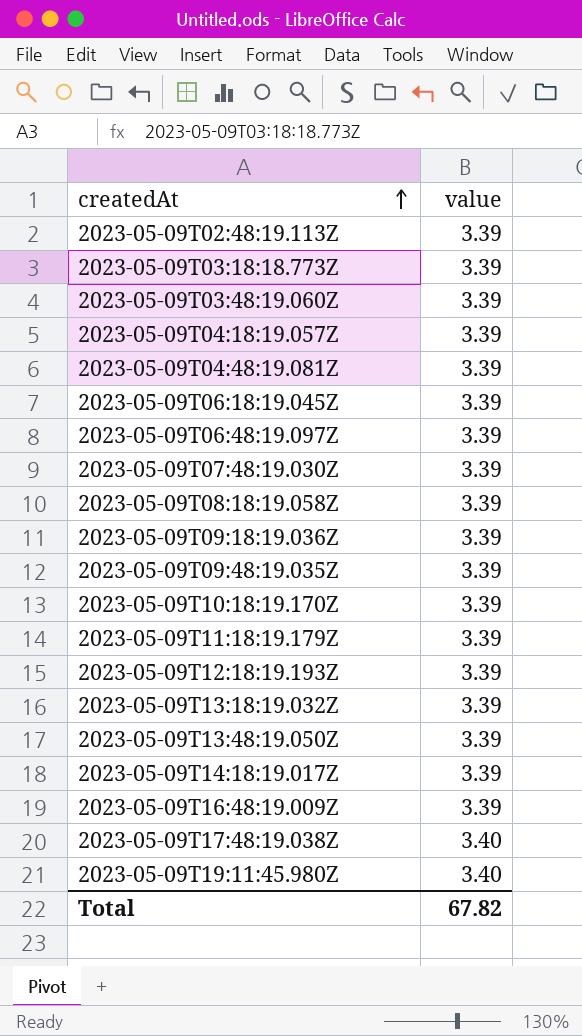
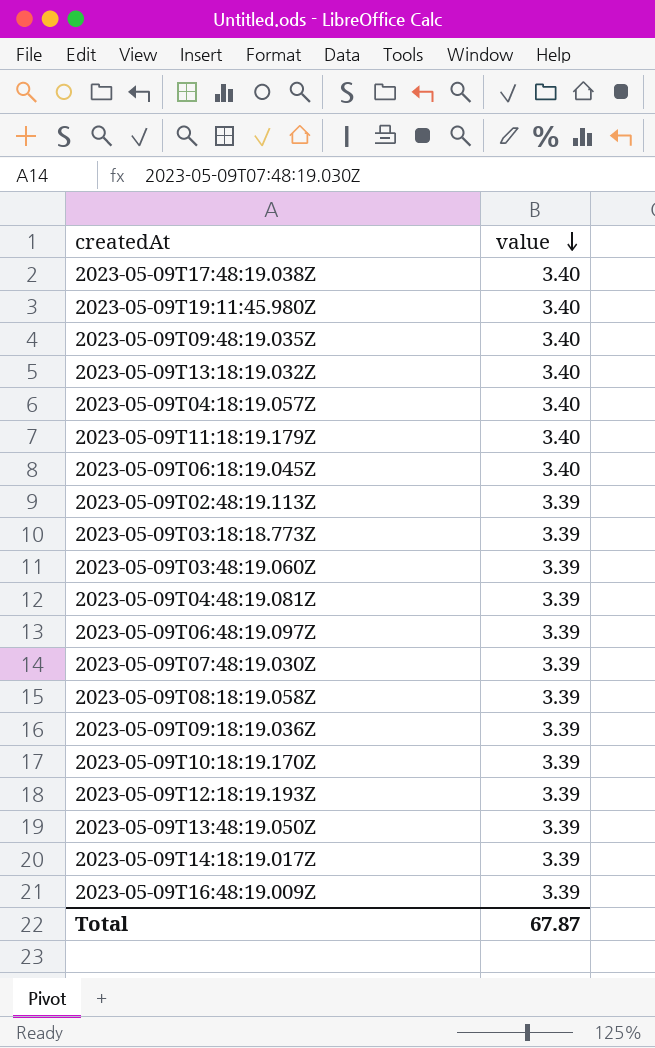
row order: createdAt ascending -> value descending
2023-05-09T09:48:19.035Z | value: 3.39 -> 3.40
2023-05-09T13:18:19.032Z | value: 3.39 -> 3.40
2023-05-09T04:18:19.057Z | value: 3.39 -> 3.40
2023-05-09T11:18:19.179Z | value: 3.39 -> 3.40
2023-05-09T06:18:19.045Z | value: 3.39 -> 3.40
Total | value: 67.82 -> 67.87

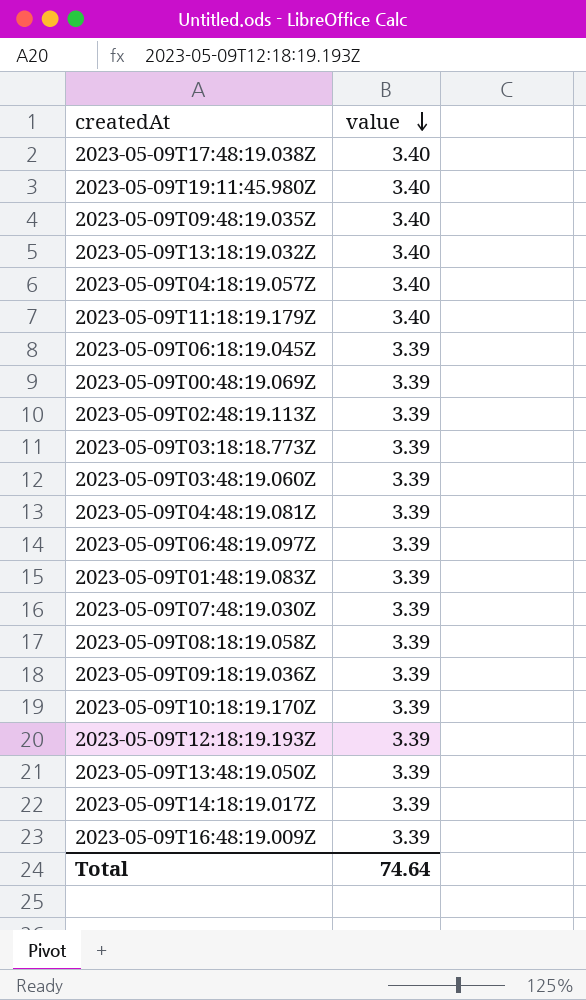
2023-05-09T06:18:19.045Z | value: 3.40 -> 3.39
row 2023-05-09T00:48:19.069Z: none -> 3.39
row 2023-05-09T01:48:19.083Z: none -> 3.39
Total | value: 67.87 -> 74.64

